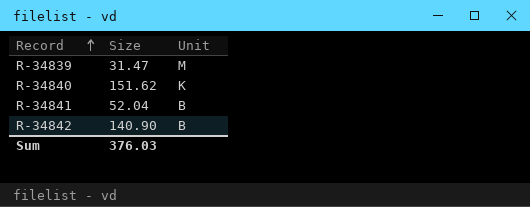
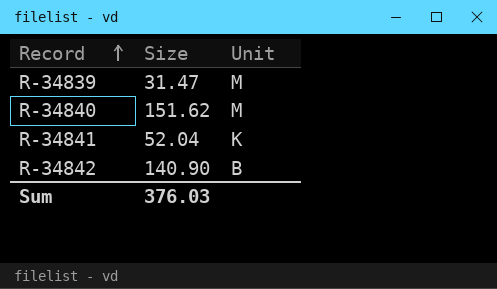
R-34840 | Unit: K -> M
R-34841 | Unit: B -> K

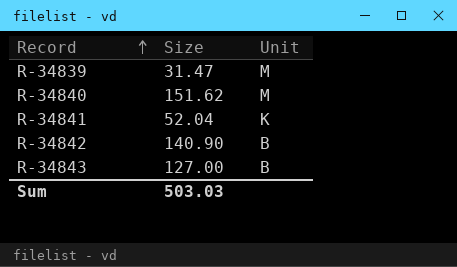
row R-34843: none -> 127.00 | B
Sum | Size: 376.03 -> 503.03

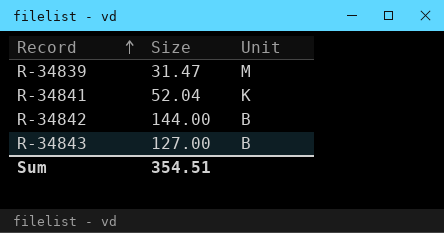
row R-34840: 151.62 | M -> none
R-34842 | Size: 140.90 -> 144.00
Sum | Size: 503.03 -> 354.51

